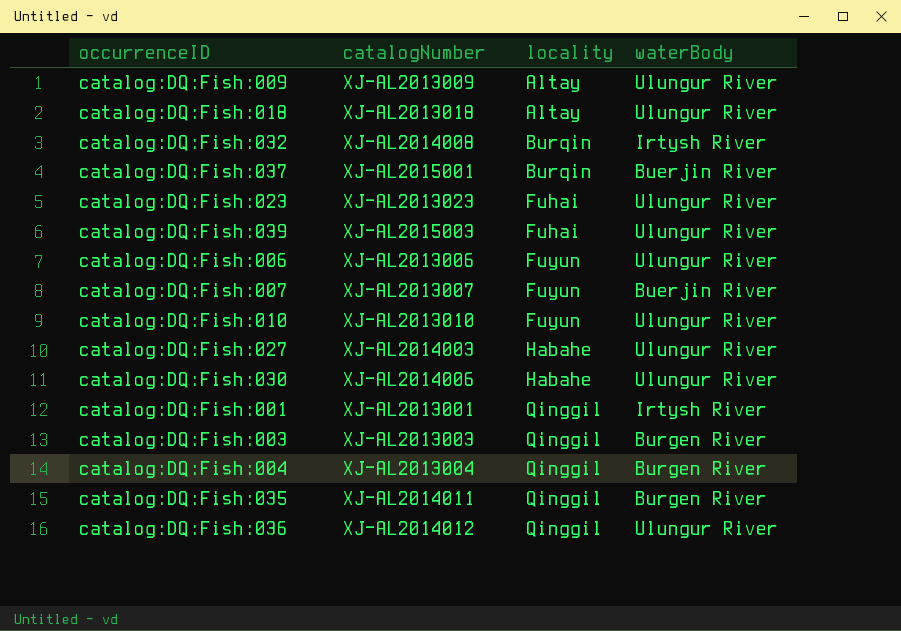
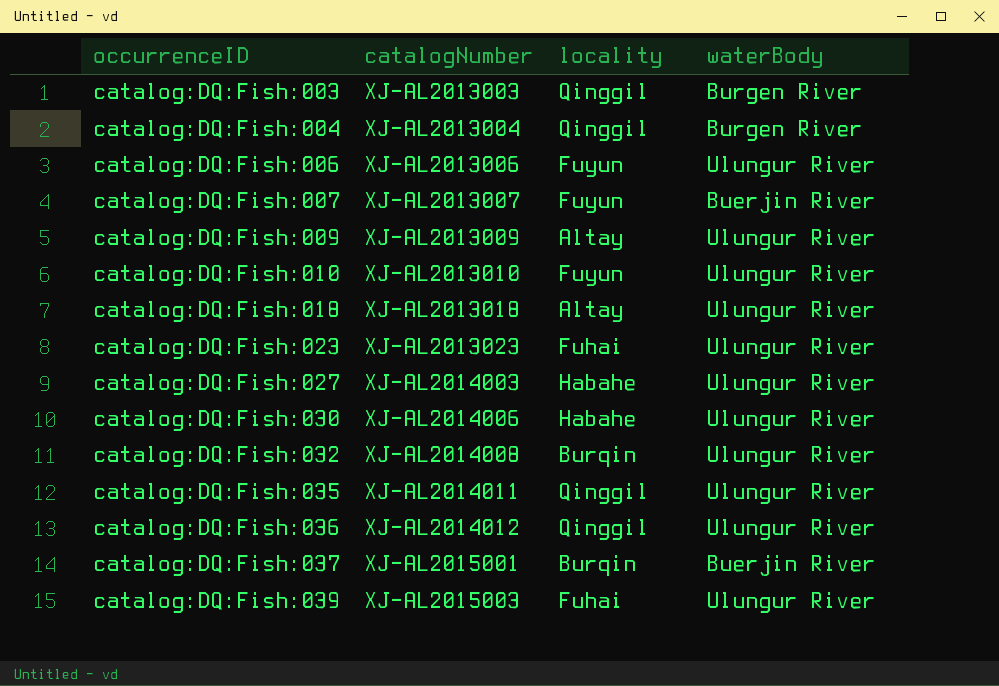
row order: locality ascending -> occurrenceID ascending
row catalog:DQ:Fish:001: XJ-AL2013001 | Qinggil | Irtysh River -> none
catalog:DQ:Fish:032 | waterBody: Irtysh River -> Ulungur River
catalog:DQ:Fish:035 | waterBody: Burgen River -> Ulungur River

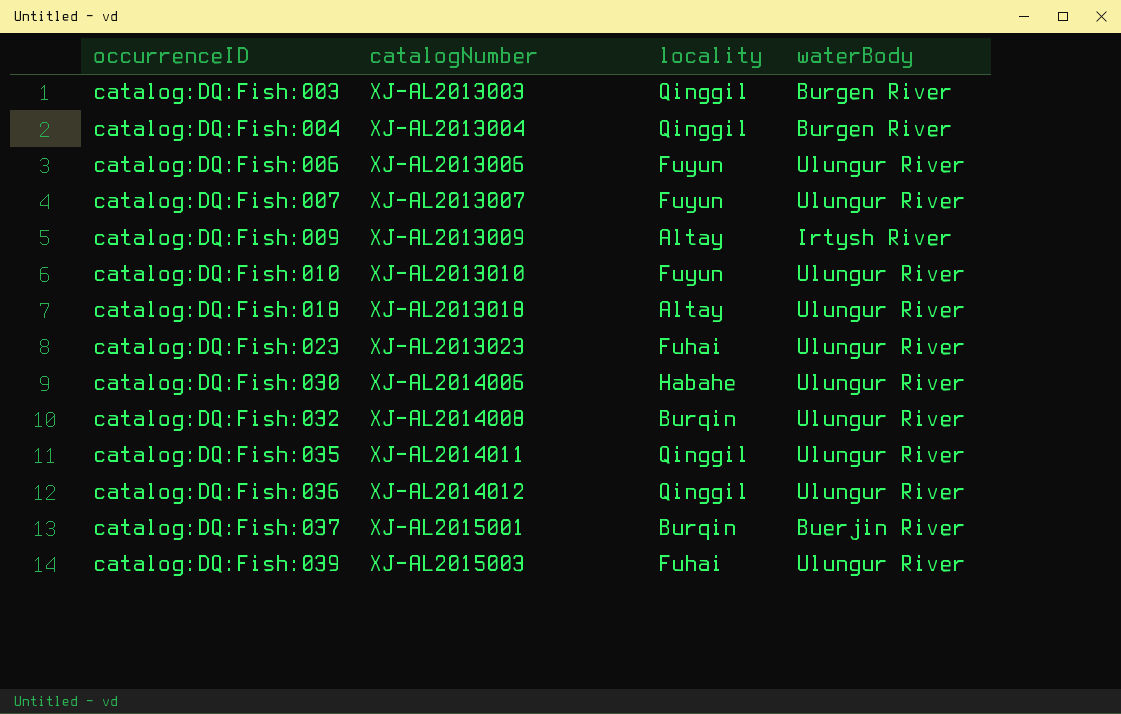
row catalog:DQ:Fish:027: XJ-AL2014003 | Habahe | Ulungur River -> none
catalog:DQ:Fish:007 | waterBody: Buerjin River -> Ulungur River
catalog:DQ:Fish:009 | waterBody: Ulungur River -> Irtysh River

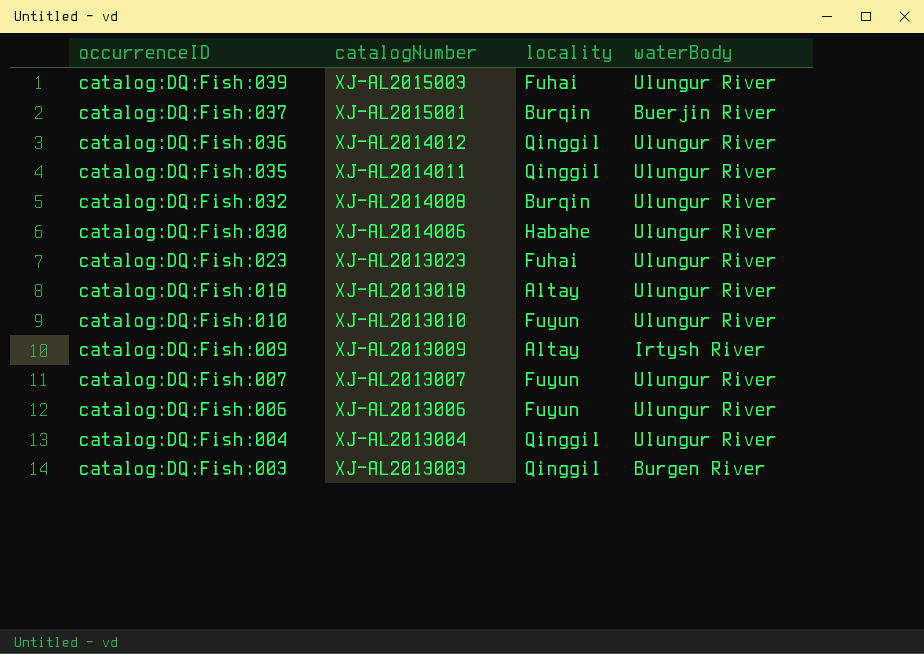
row order: occurrenceID ascending -> occurrenceID descending
catalog:DQ:Fish:004 | waterBody: Burgen River -> Ulungur River

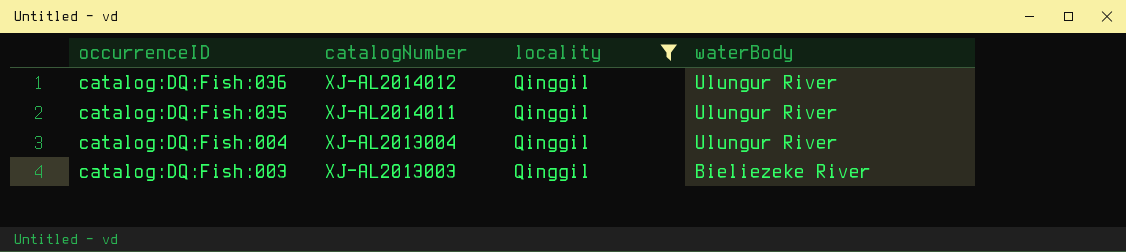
filter: none -> locality = Qinggil
catalog:DQ:Fish:003 | waterBody: Burgen River -> Bieliezeke River

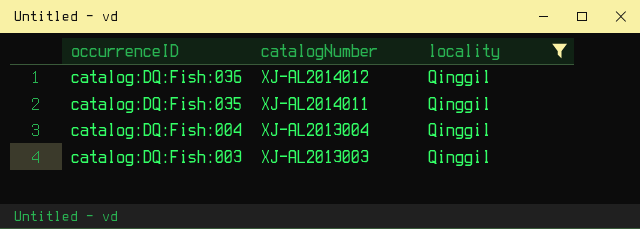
column waterBody | position: 4 -> none

